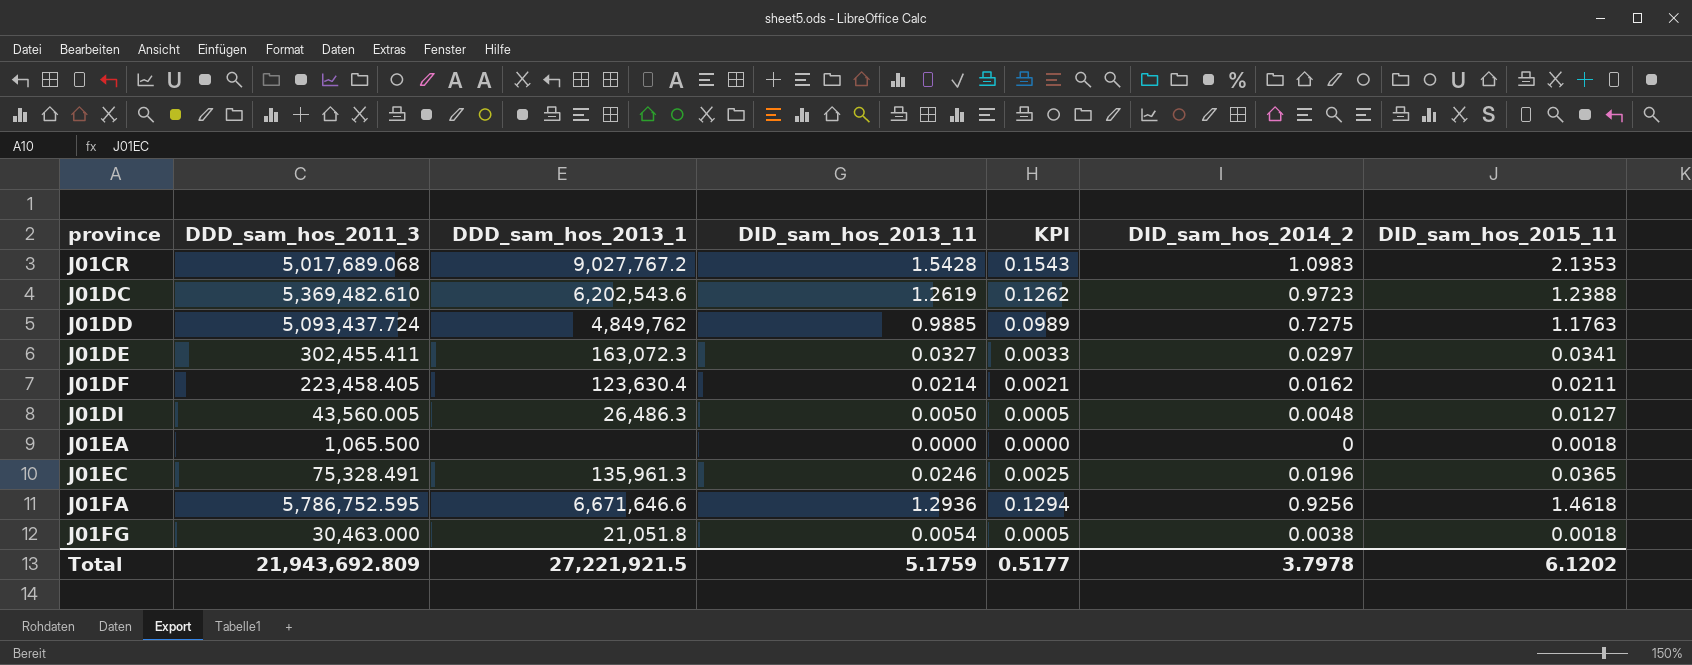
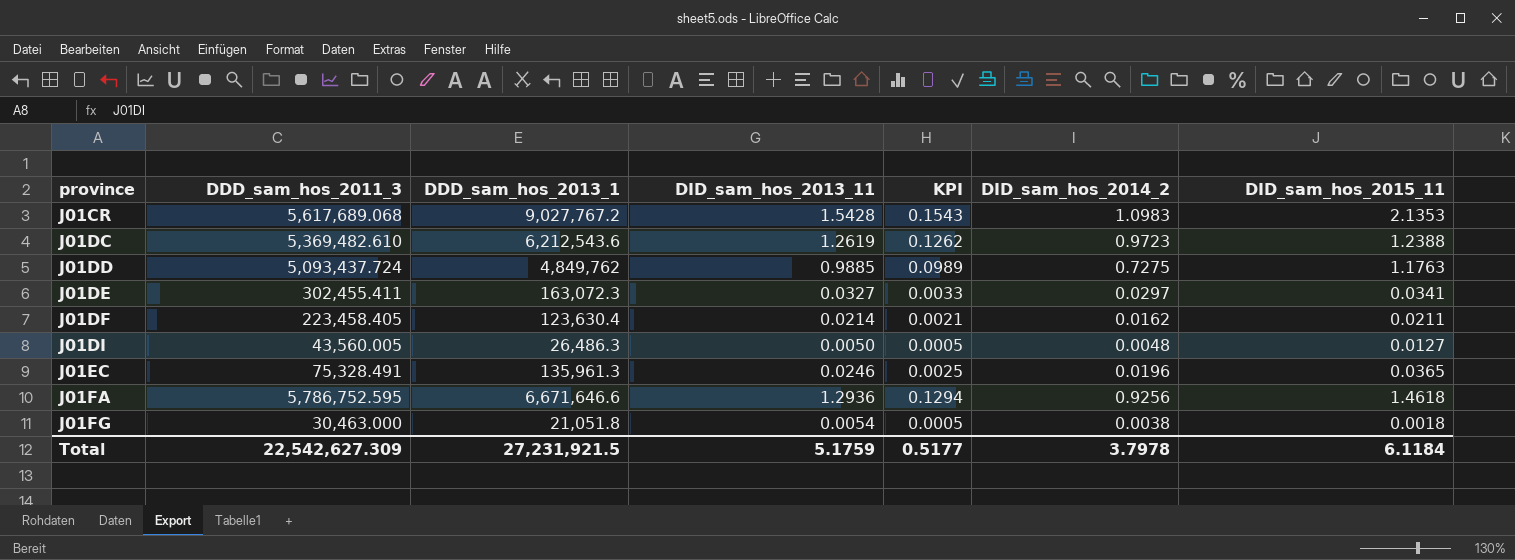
row J01EA: 1,065.500 | none | 0.0000 | 0.0000 | 0 | 0.0018 -> none
J01CR | DDD_sam_hos_2011_3: 5,017,689.068 -> 5,617,689.068
J01DC | DDD_sam_hos_2013_1: 6,202,543.6 -> 6,212,543.6
Total | DDD_sam_hos_2011_3: 21,943,692.809 -> 22,542,627.309
Total | DDD_sam_hos_2013_1: 27,221,921.5 -> 27,231,921.5
Total | DID_sam_hos_2015_11: 6.1202 -> 6.1184

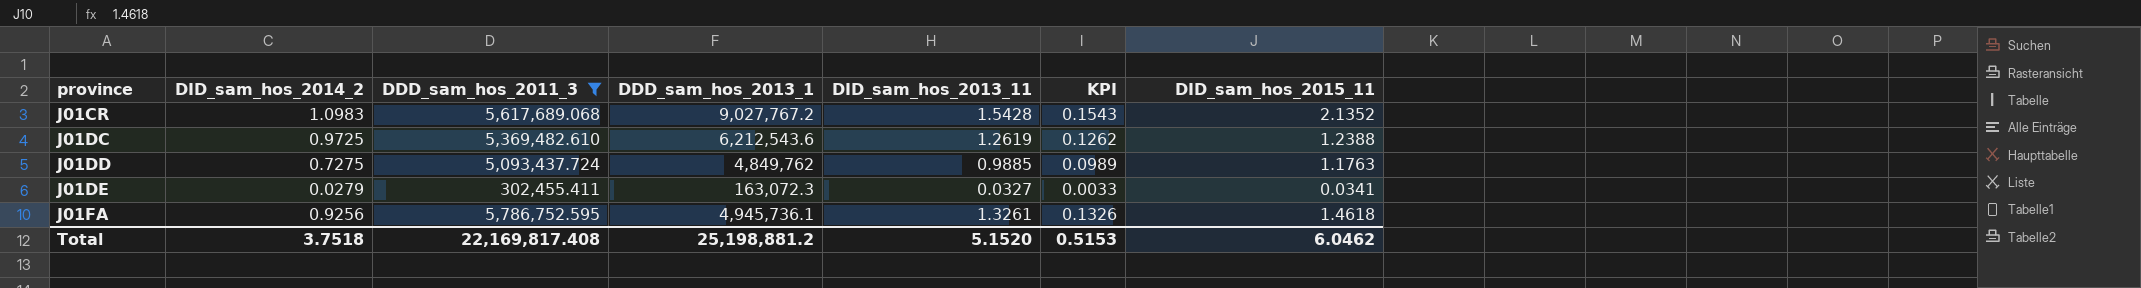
filter: none -> DDD_sam_hos_2011_3 >= 302,455.411
column DID_sam_hos_2014_2 | position: 6 -> 2
J01CR | DID_sam_hos_2015_11: 2.1353 -> 2.1352
J01DC | DID_sam_hos_2014_2: 0.9723 -> 0.9725
J01DE | DID_sam_hos_2014_2: 0.0297 -> 0.0279
J01FA | DDD_sam_hos_2013_1: 6,671,646.6 -> 4,945,736.1
J01FA | DID_sam_hos_2013_11: 1.2936 -> 1.3261
J01FA | KPI: 0.1294 -> 0.1326
Total | DID_sam_hos_2014_2: 3.7978 -> 3.7518
Total | DDD_sam_hos_2011_3: 22,542,627.309 -> 22,169,817.408
Total | DDD_sam_hos_2013_1: 27,231,921.5 -> 25,198,881.2
Total | DID_sam_hos_2013_11: 5.1759 -> 5.1520
Total | KPI: 0.5177 -> 0.5153
Total | DID_sam_hos_2015_11: 6.1184 -> 6.0462

